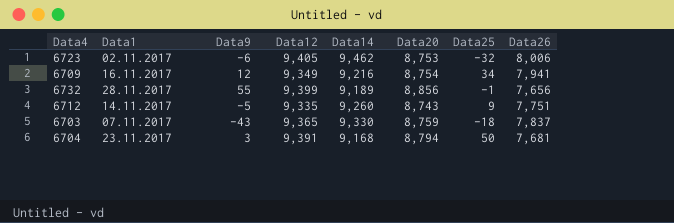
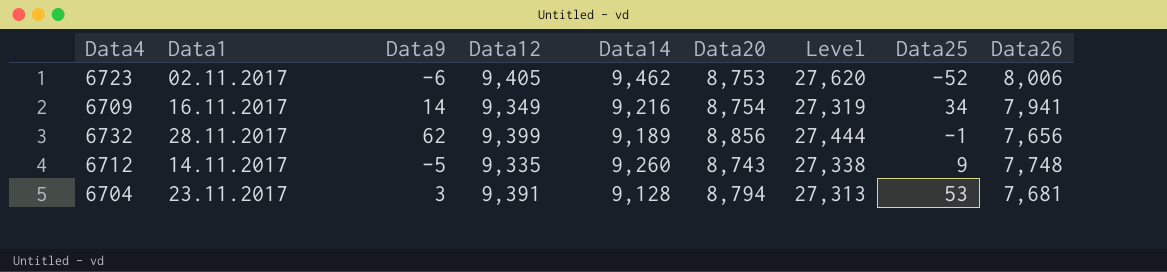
column Level | formula: none -> [Data12] + [Data14] + [Data20]
row 6703: 07.11.2017 | -43 | 9,365 | 9,330 | 8,759 | -18 | 7,837 -> none
6723 | Data25: -32 -> -52
6709 | Data9: 12 -> 14
6732 | Data9: 55 -> 62
6712 | Data26: 7,751 -> 7,748
6704 | Data14: 9,168 -> 9,128
6704 | Data25: 50 -> 53

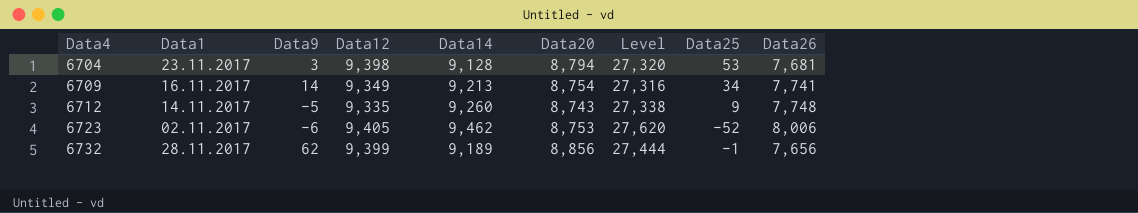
row order: none -> Data4 ascending
6704 | Data12: 9,391 -> 9,398
6704 | Level: 27,313 -> 27,320
6709 | Data14: 9,216 -> 9,213
6709 | Level: 27,319 -> 27,316
6709 | Data26: 7,941 -> 7,741

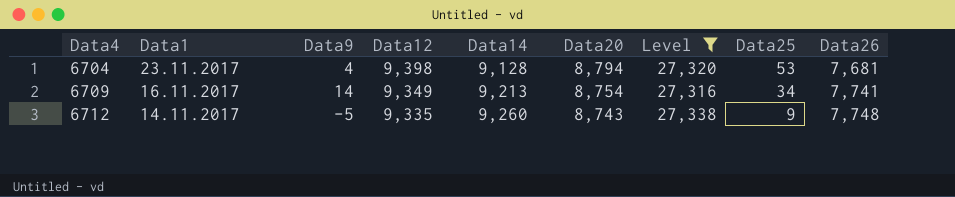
filter: none -> Level <= 27,338
6704 | Data9: 3 -> 4

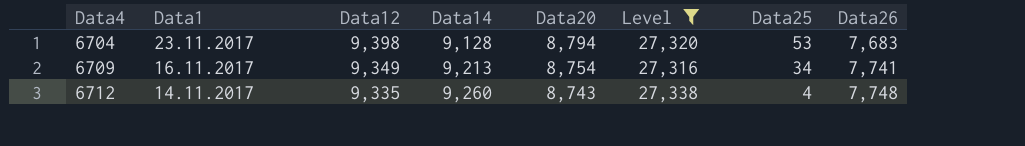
column Data9 | position: 3 -> none
6704 | Data26: 7,681 -> 7,683
6712 | Data25: 9 -> 4

